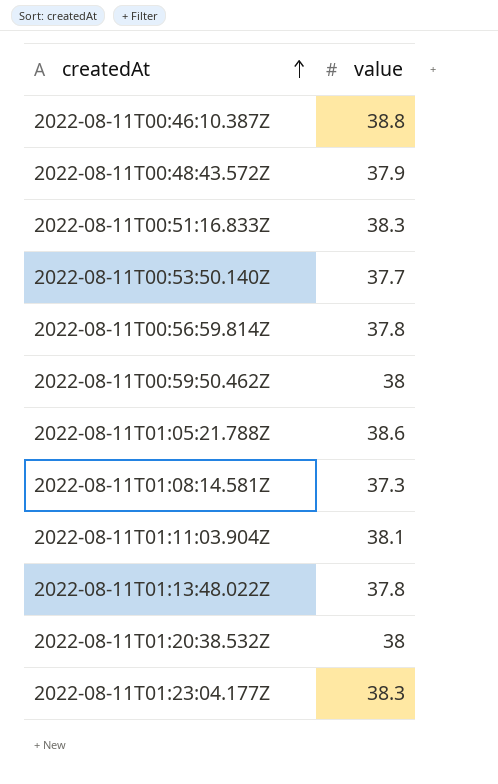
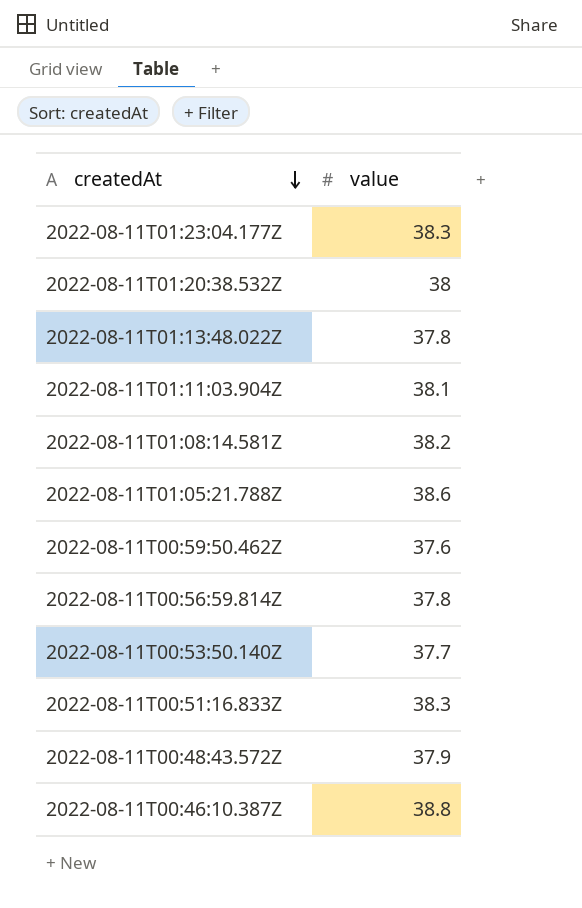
row order: createdAt ascending -> createdAt descending
2022-08-11T01:08:14.581Z | value: 37.3 -> 38.2
2022-08-11T00:59:50.462Z | value: 38 -> 37.6

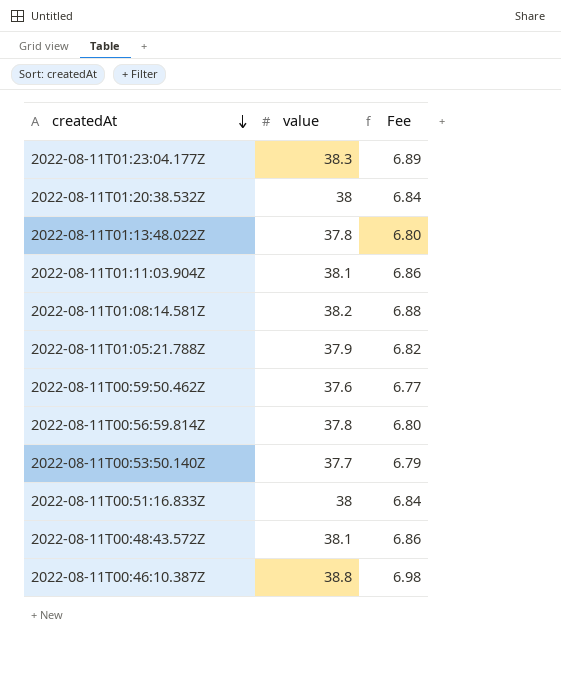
column Fee | formula: none -> [value] * 0.18
2022-08-11T01:05:21.788Z | value: 38.6 -> 37.9
2022-08-11T00:51:16.833Z | value: 38.3 -> 38
2022-08-11T00:48:43.572Z | value: 37.9 -> 38.1

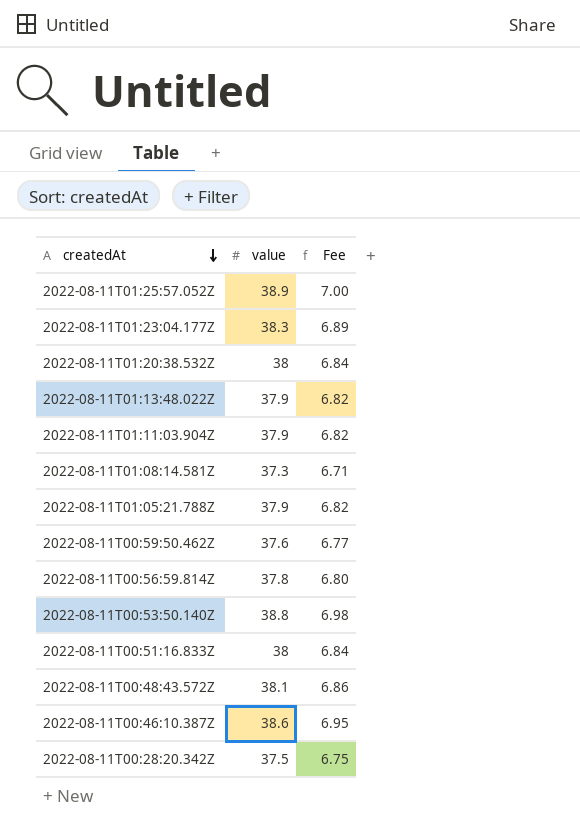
row 2022-08-11T01:25:57.052Z: none -> 38.9 | 7.00
2022-08-11T01:13:48.022Z | value: 37.8 -> 37.9
2022-08-11T01:13:48.022Z | Fee: 6.80 -> 6.82
2022-08-11T01:11:03.904Z | value: 38.1 -> 37.9
2022-08-11T01:11:03.904Z | Fee: 6.86 -> 6.82
2022-08-11T01:08:14.581Z | value: 38.2 -> 37.3
2022-08-11T01:08:14.581Z | Fee: 6.88 -> 6.71
2022-08-11T00:53:50.140Z | value: 37.7 -> 38.8
2022-08-11T00:53:50.140Z | Fee: 6.79 -> 6.98
2022-08-11T00:46:10.387Z | value: 38.8 -> 38.6
2022-08-11T00:46:10.387Z | Fee: 6.98 -> 6.95
row 2022-08-11T00:28:20.342Z: none -> 37.5 | 6.75

